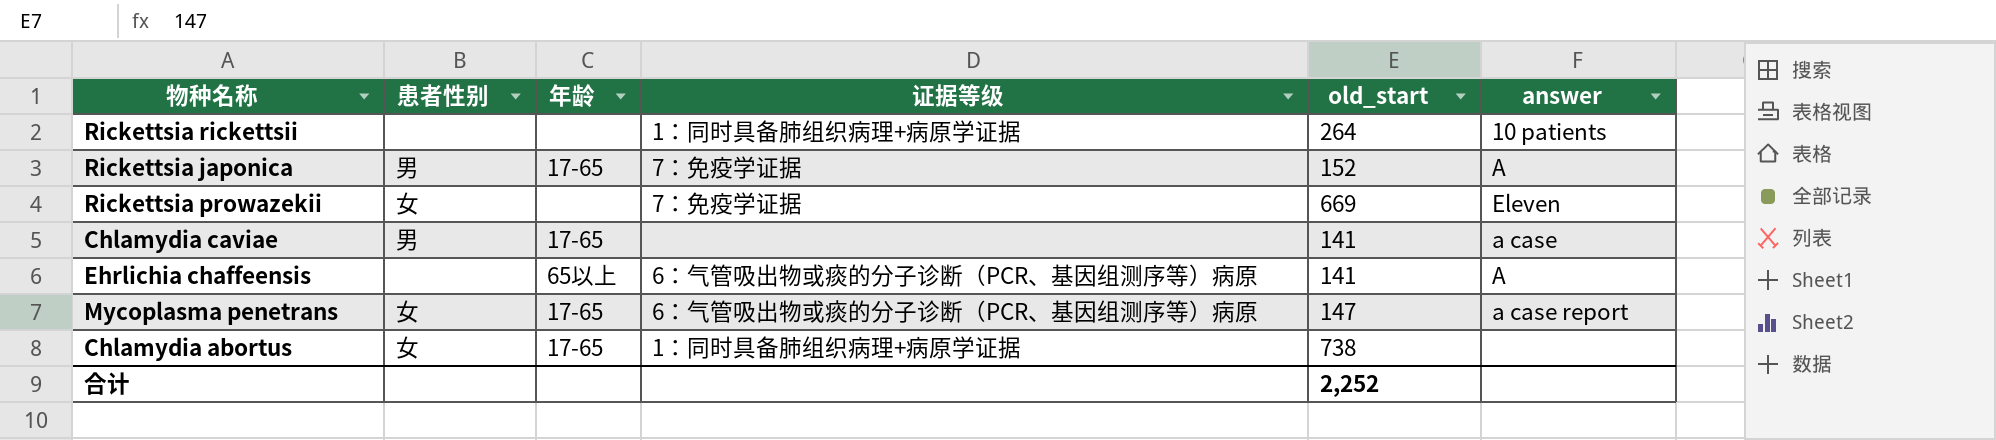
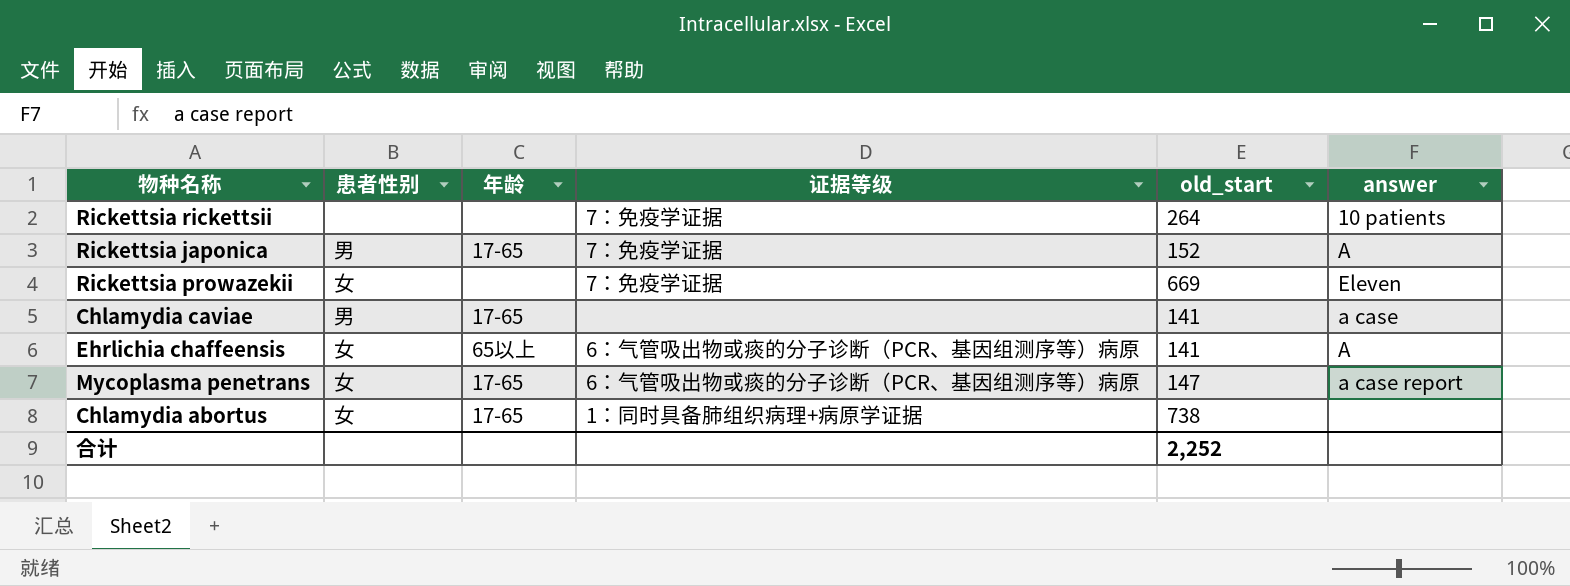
Rickettsia rickettsii | 证据等级: 1：同时具备肺组织病理+病原学证据 -> 7：免疫学证据
Ehrlichia chaffeensis | 患者性别: none -> 女

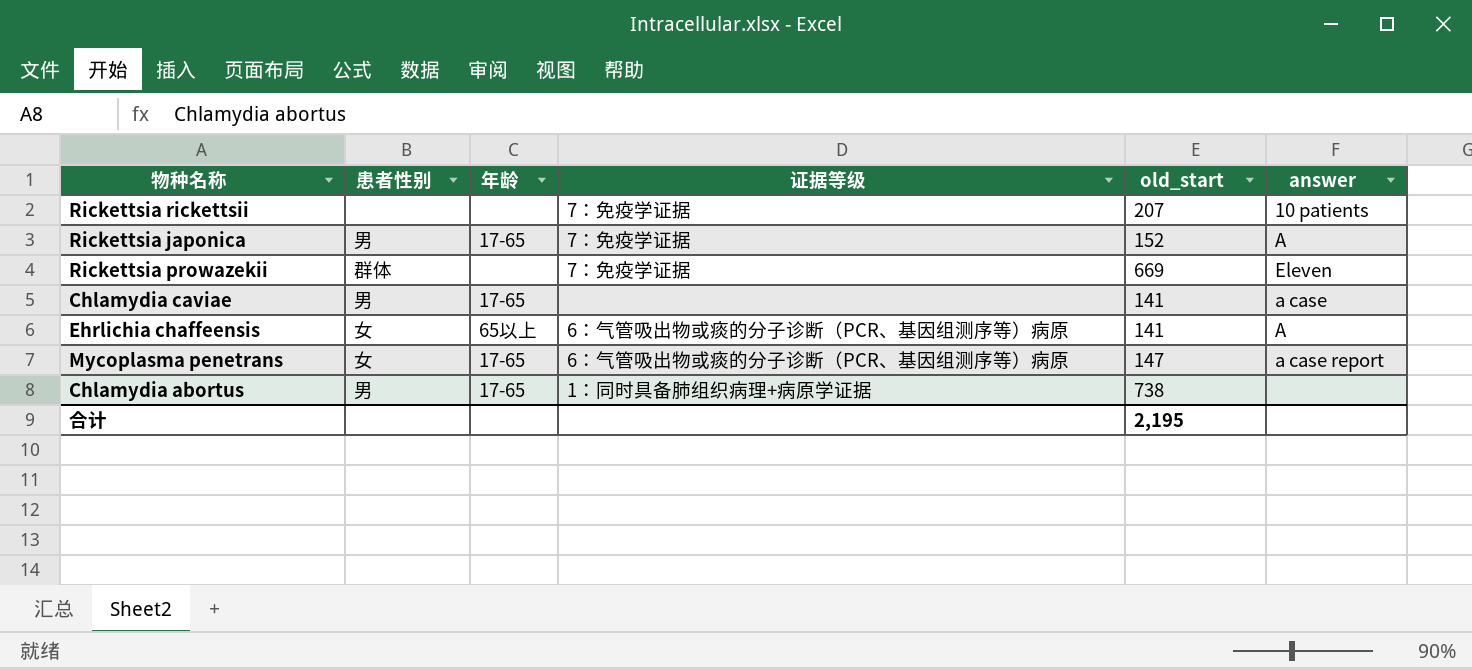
Rickettsia rickettsii | old_start: 264 -> 207
Rickettsia prowazekii | 患者性别: 女 -> 群体
Chlamydia abortus | 患者性别: 女 -> 男
合计 | old_start: 2,252 -> 2,195

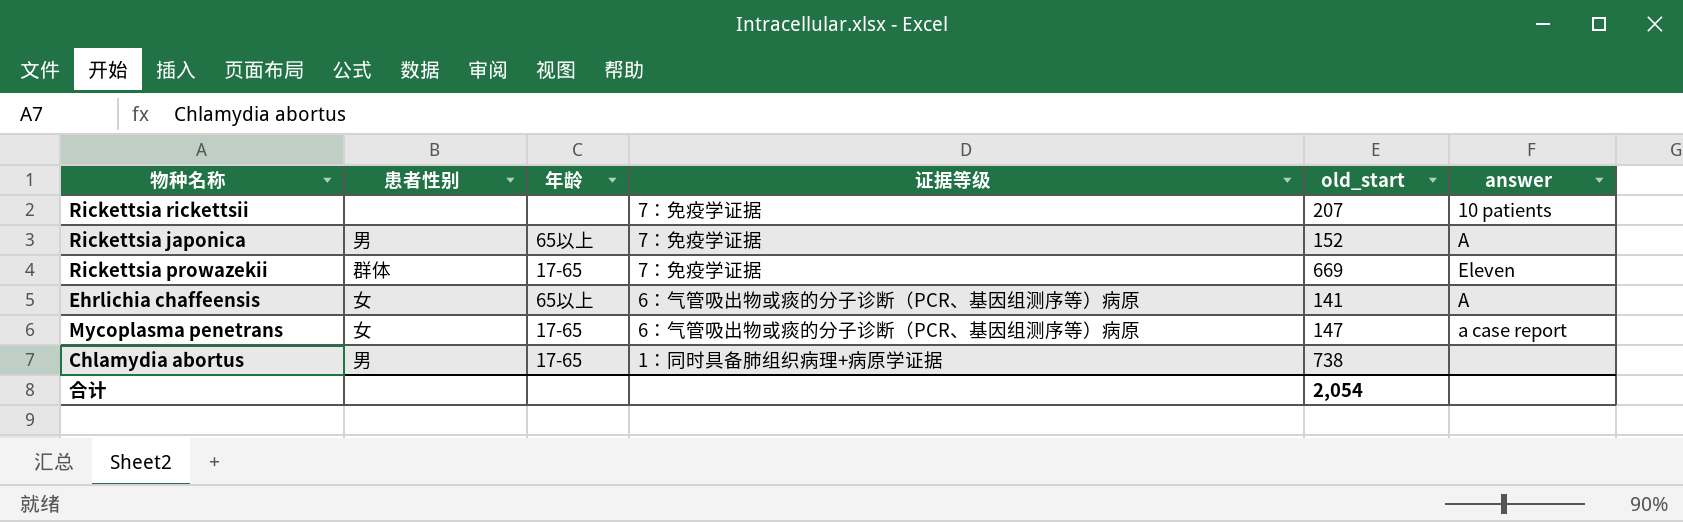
row Chlamydia caviae: 男 | 17-65 | none | 141 | a case -> none
Rickettsia japonica | 年龄: 17-65 -> 65以上
Rickettsia prowazekii | 年龄: none -> 17-65
合计 | old_start: 2,195 -> 2,054

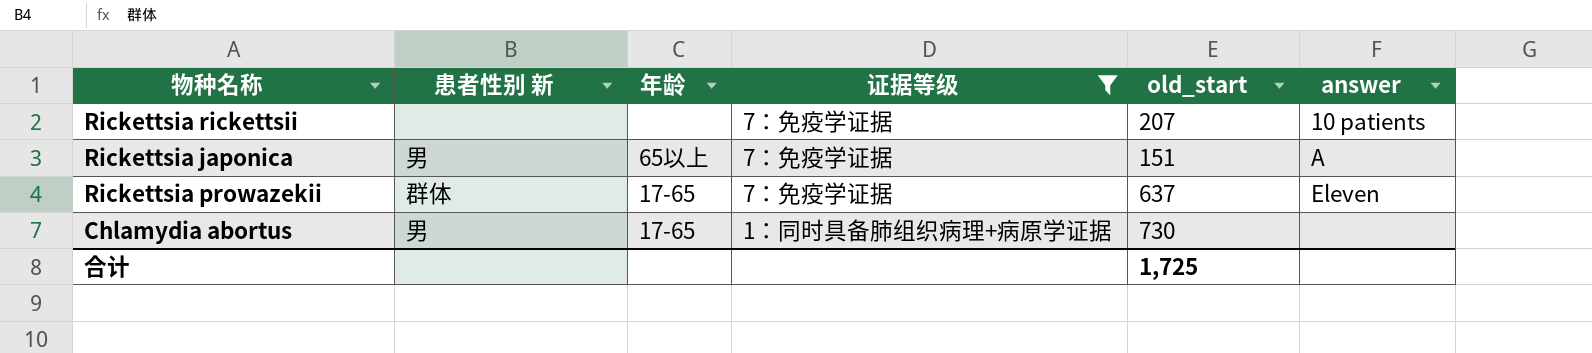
filter: none -> 证据等级 != 6：气管吸出物或痰的分子诊断（PCR、基因组测序等）病原
column name: 患者性别 -> 患者性别 新
Rickettsia japonica | old_start: 152 -> 151
Rickettsia prowazekii | old_start: 669 -> 637
Chlamydia abortus | old_start: 738 -> 730
合计 | old_start: 2,054 -> 1,725

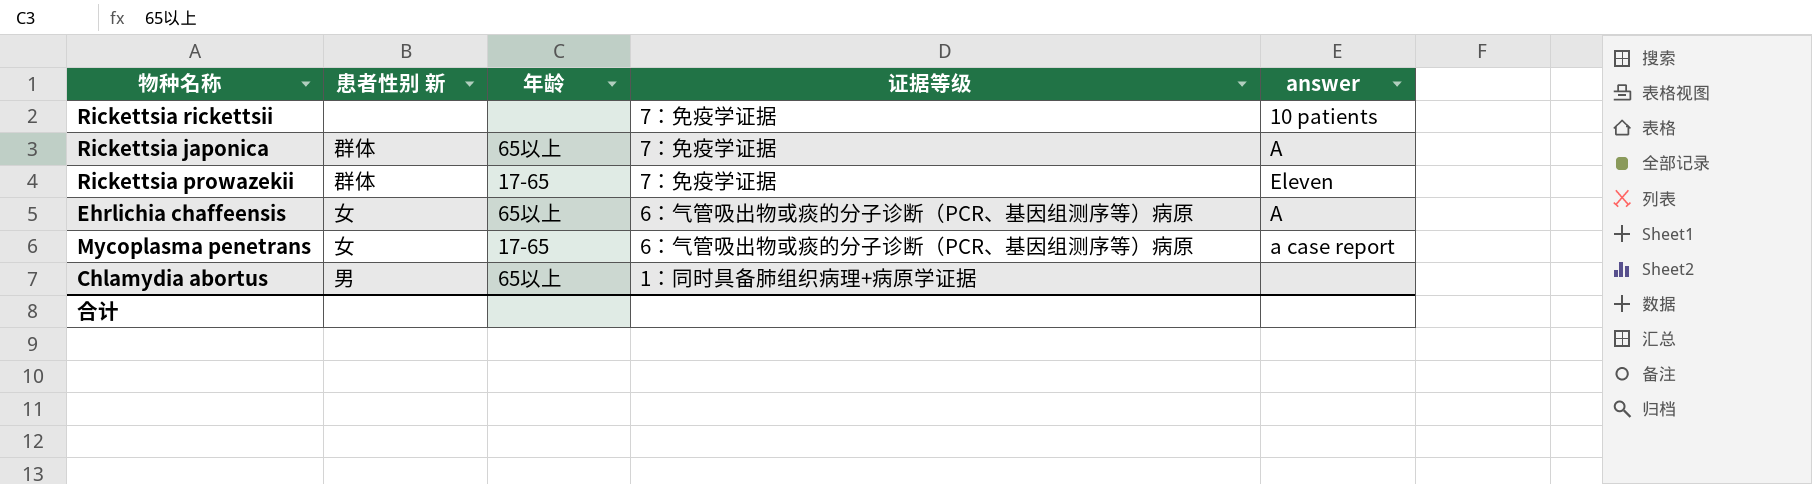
filter: 证据等级 != 6：气管吸出物或痰的分子诊断（PCR、基因组测序等）病原 -> none
column old_start | position: 5 -> none
Rickettsia japonica | 患者性别 新: 男 -> 群体
Chlamydia abortus | 年龄: 17-65 -> 65以上

